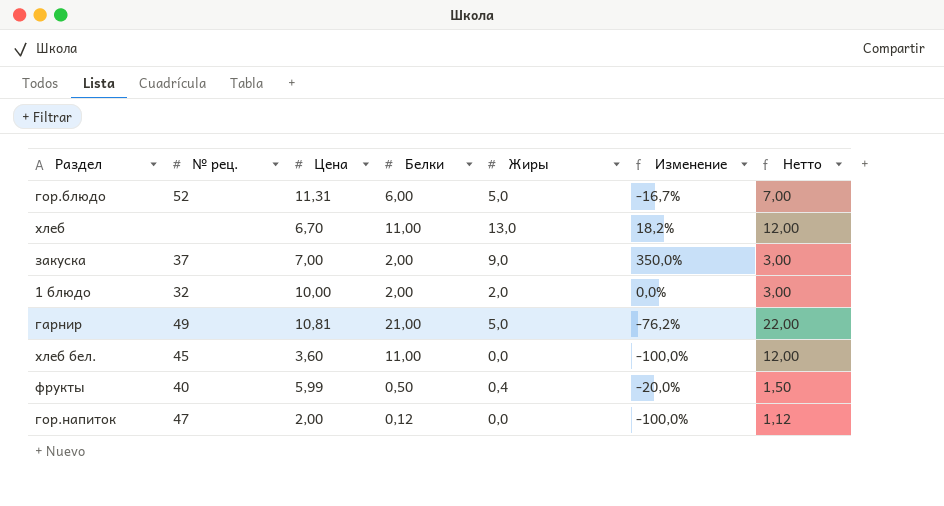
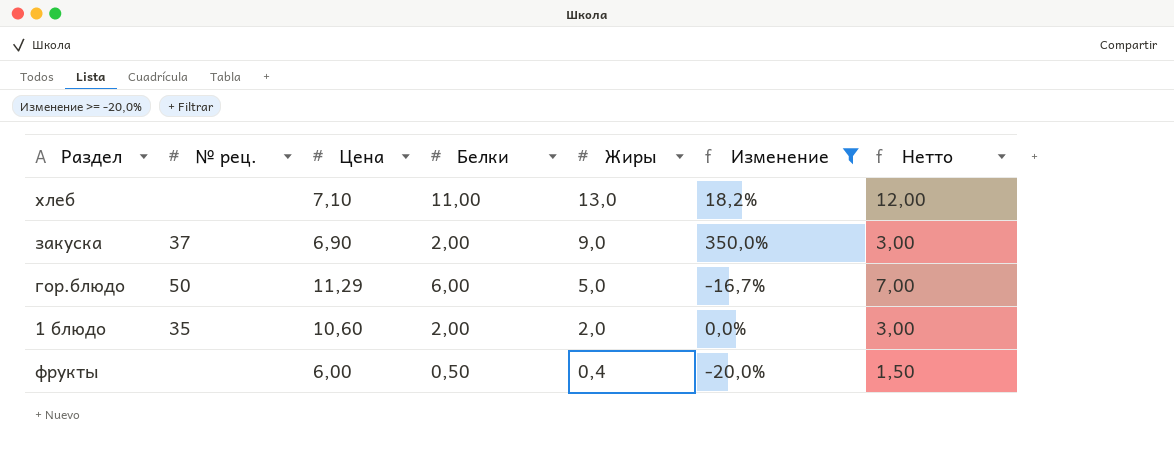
filter: none -> Изменение >= -20,0%
row order: none -> Жиры descending
хлеб | Цена: 6,70 -> 7,10
закуска | Цена: 7,00 -> 6,90
гор.блюдо | № рец.: 52 -> 50
гор.блюдо | Цена: 11,31 -> 11,29
1 блюдо | № рец.: 32 -> 35
1 блюдо | Цена: 10,00 -> 10,60
фрукты | № рец.: 40 -> none
фрукты | Цена: 5,99 -> 6,00

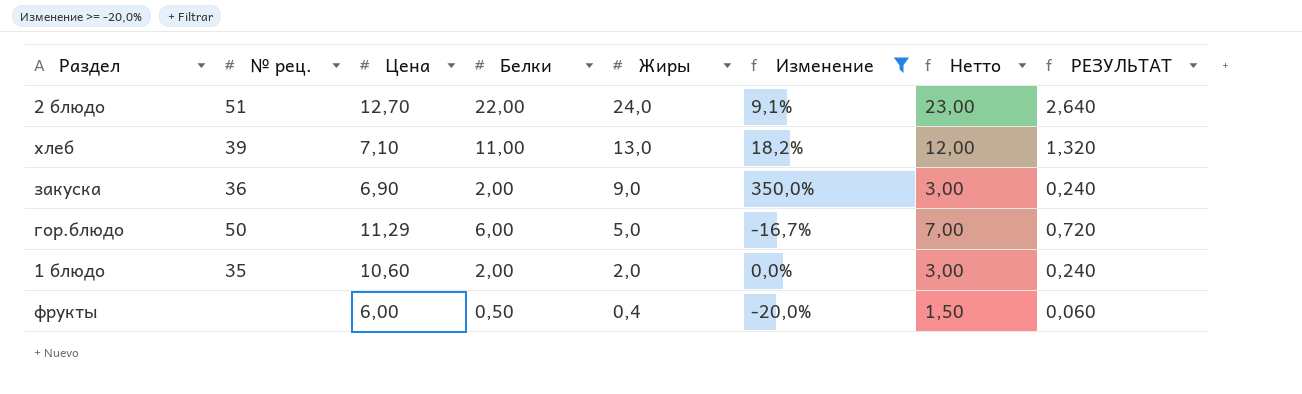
column РЕЗУЛЬТАТ | formula: none -> [Белки] * 0,12
row 2 блюдо: none -> 51 | 12,70 | 22,00 | 24,0 | 9,1% | 23,00 | 2,640
хлеб | № рец.: none -> 39
закуска | № рец.: 37 -> 36

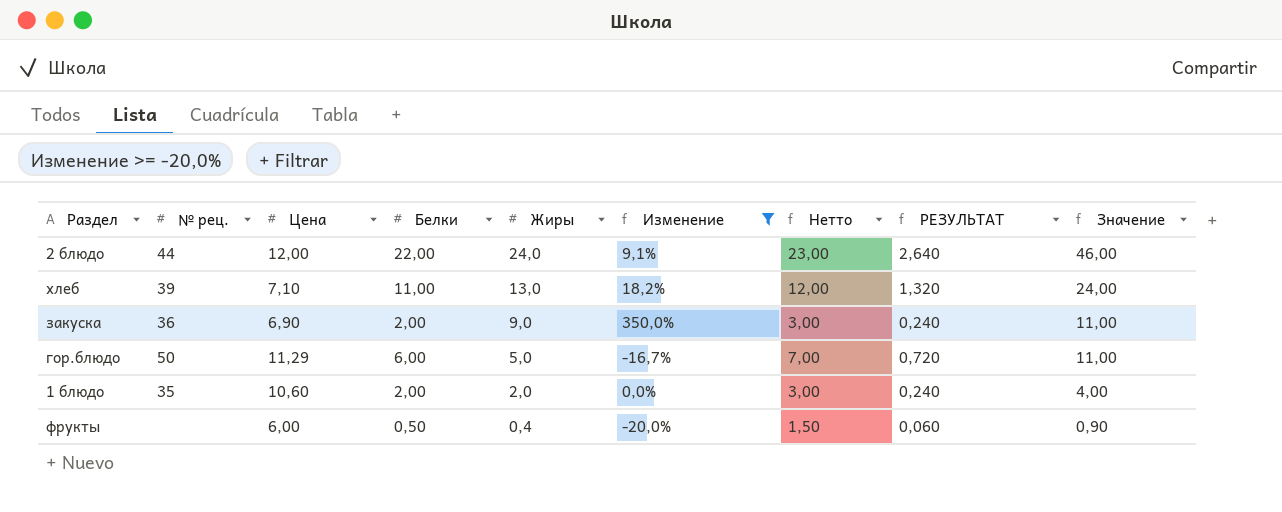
column Значение | formula: none -> [Белки] + [Жиры]
2 блюдо | № рец.: 51 -> 44
2 блюдо | Цена: 12,70 -> 12,00

